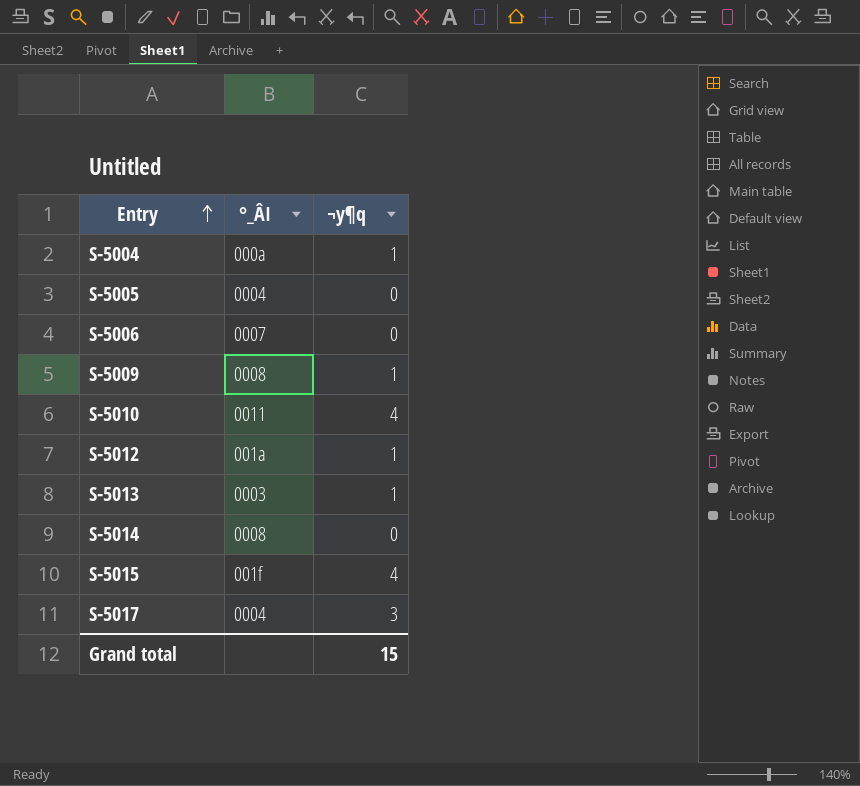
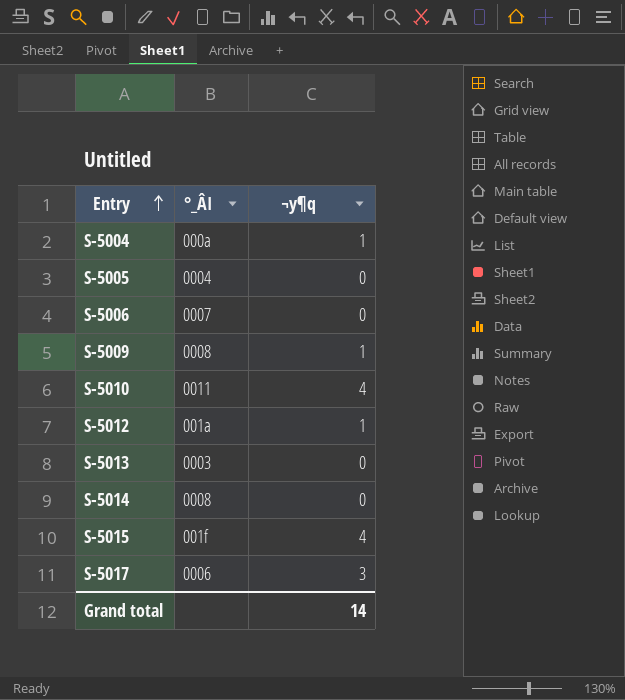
S-5013 | ¬y¶q: 1 -> 0
S-5017 | °_ÂI: 0004 -> 0006
Grand total | ¬y¶q: 15 -> 14

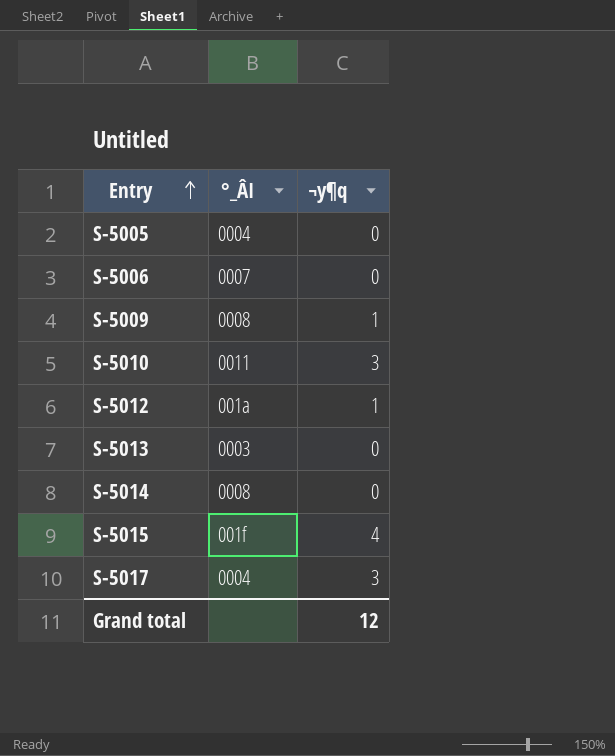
row S-5004: 000a | 1 -> none
S-5010 | ¬y¶q: 4 -> 3
S-5017 | °_ÂI: 0006 -> 0004
Grand total | ¬y¶q: 14 -> 12

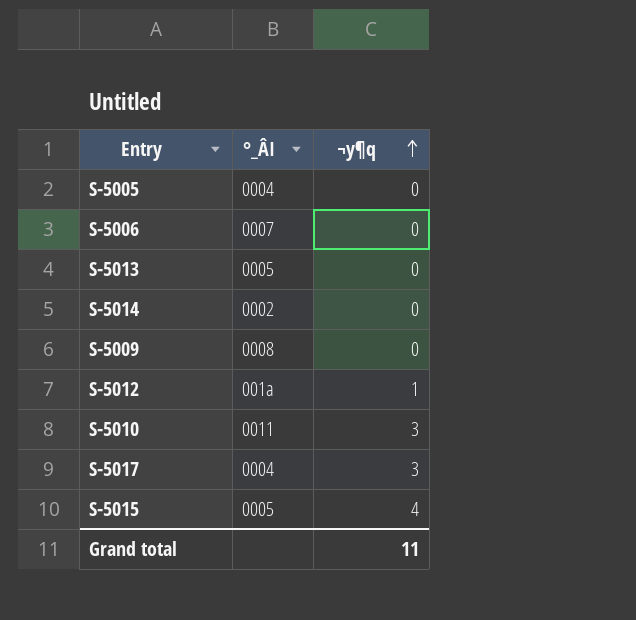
row order: Entry ascending -> ¬y¶q ascending
S-5013 | °_ÂI: 0003 -> 0005
S-5014 | °_ÂI: 0008 -> 0002
S-5009 | ¬y¶q: 1 -> 0
S-5015 | °_ÂI: 001f -> 0005
Grand total | ¬y¶q: 12 -> 11

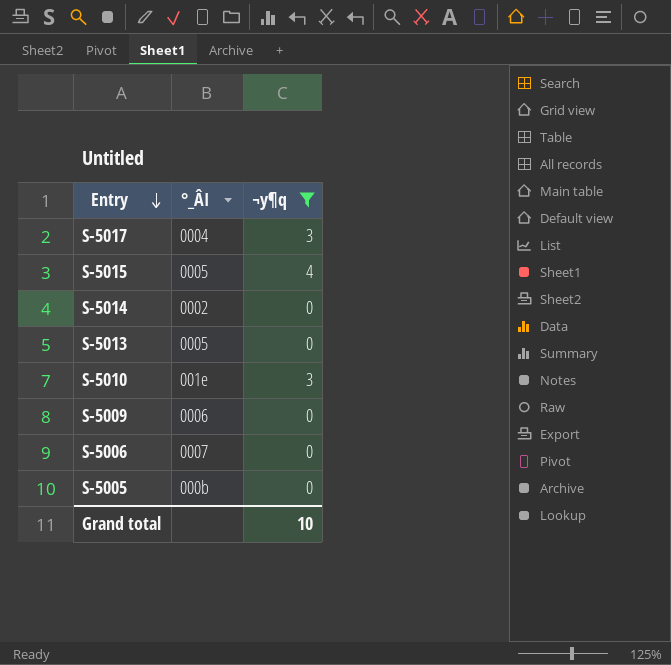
filter: none -> ¬y¶q != 1
row order: ¬y¶q ascending -> Entry descending
S-5010 | °_ÂI: 0011 -> 001e
S-5009 | °_ÂI: 0008 -> 0006
S-5005 | °_ÂI: 0004 -> 000b
Grand total | ¬y¶q: 11 -> 10

